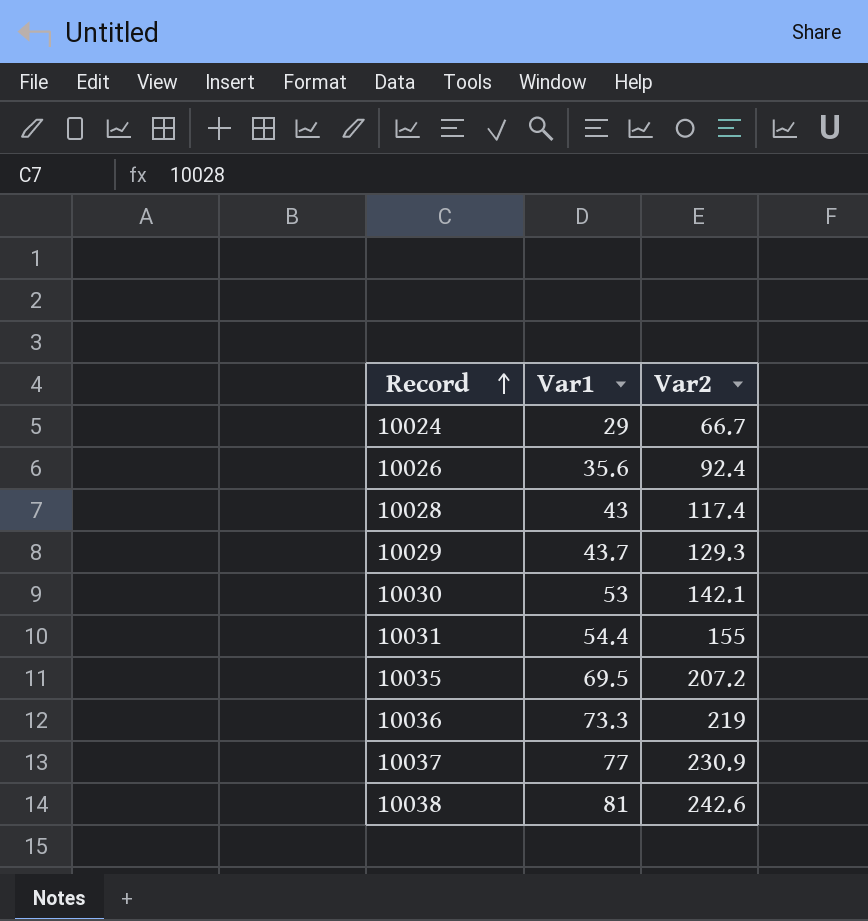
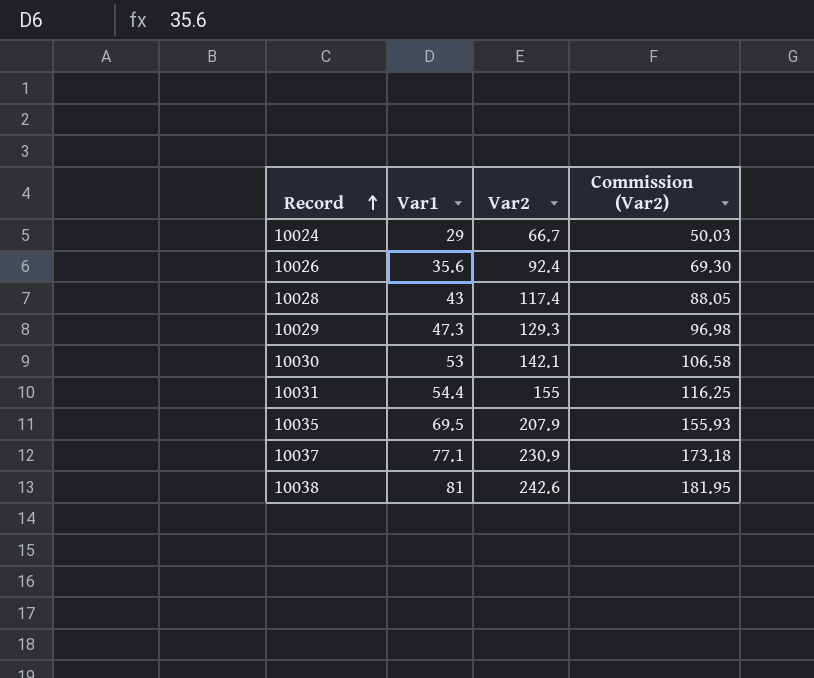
column Commission (Var2) | formula: none -> [Var2] * 0.75
row 10036: 73.3 | 219 -> none
10029 | Var1: 43.7 -> 47.3
10035 | Var2: 207.2 -> 207.9
10037 | Var1: 77 -> 77.1

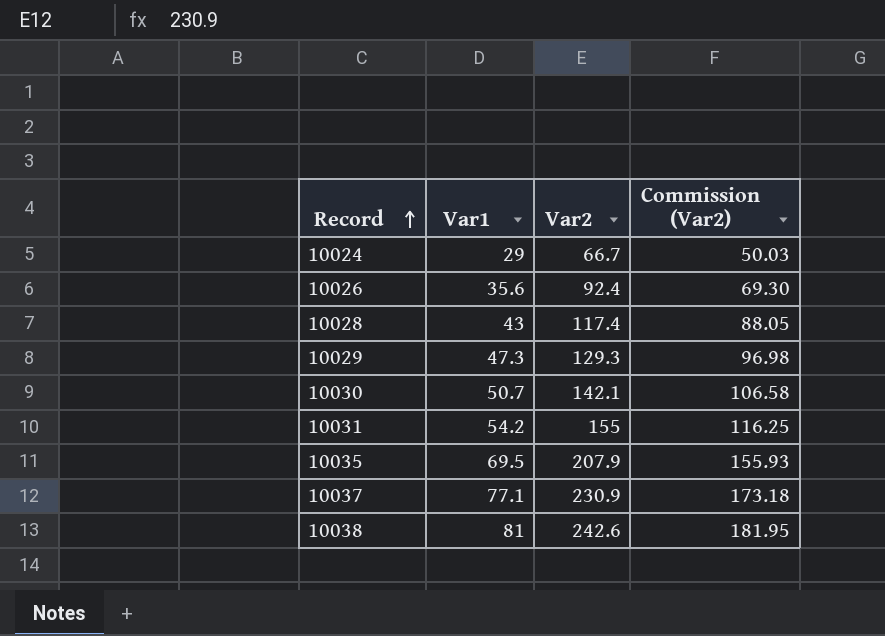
10030 | Var1: 53 -> 50.7
10031 | Var1: 54.4 -> 54.2

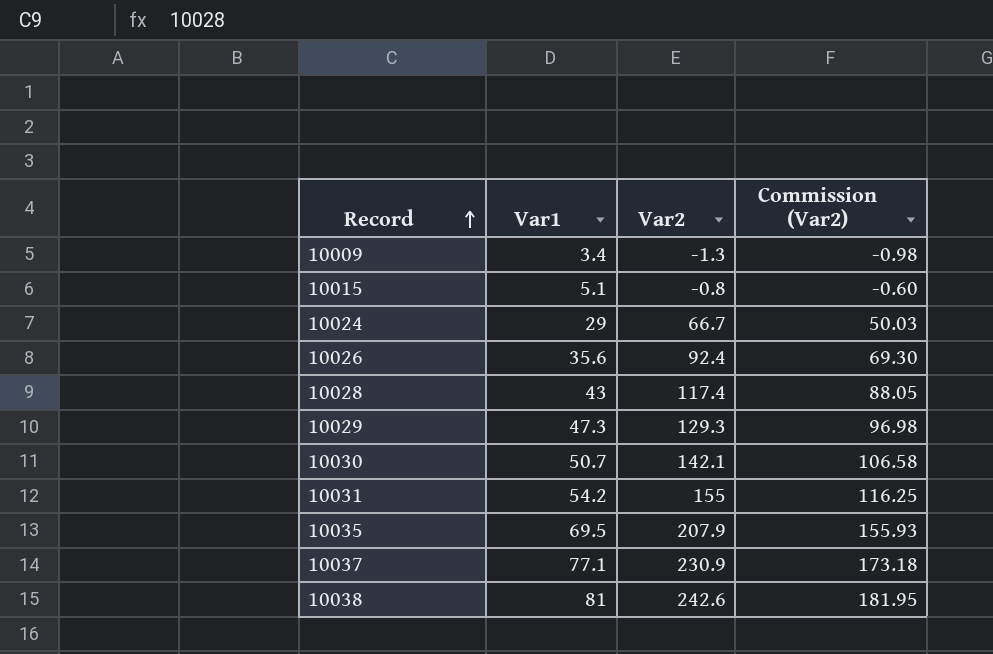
row 10009: none -> 3.4 | -1.3 | -0.98
row 10015: none -> 5.1 | -0.8 | -0.60

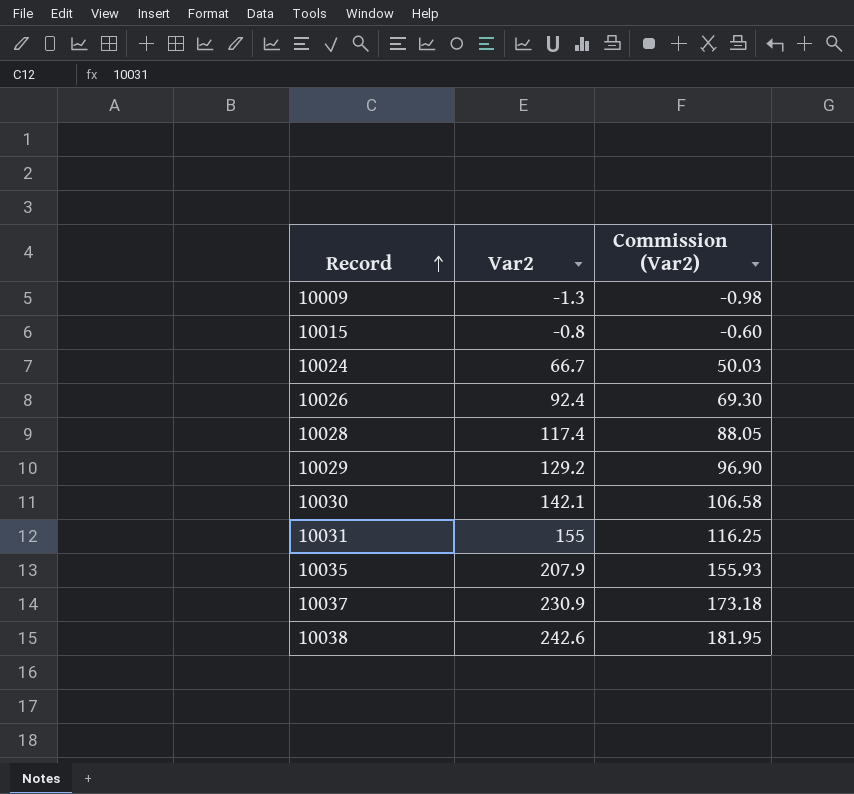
column Var1 | position: 2 -> none
10029 | Var2: 129.3 -> 129.2
10029 | Commission (Var2): 96.98 -> 96.90

